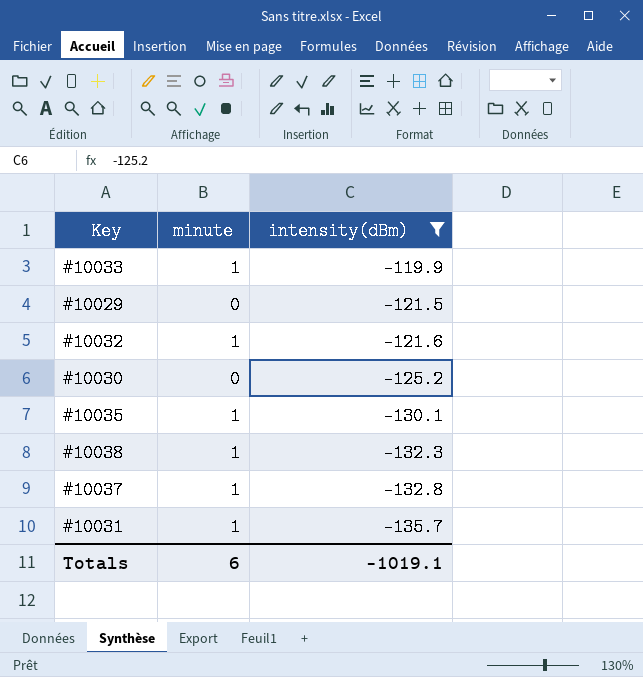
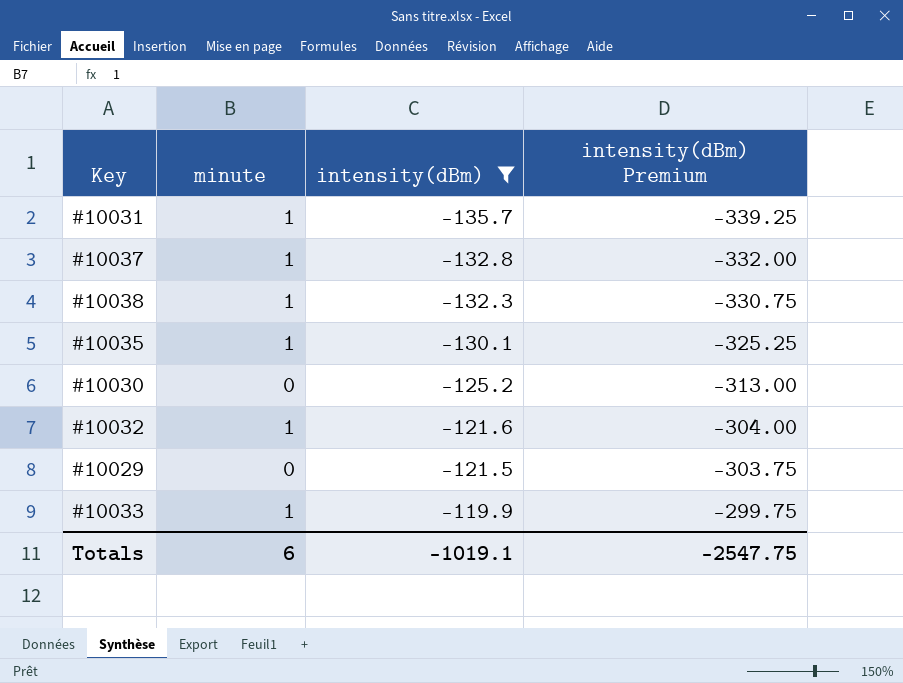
row order: intensity(dBm) descending -> intensity(dBm) ascending
column intensity(dBm) Premium | formula: none -> [intensity(dBm)] * 2.5

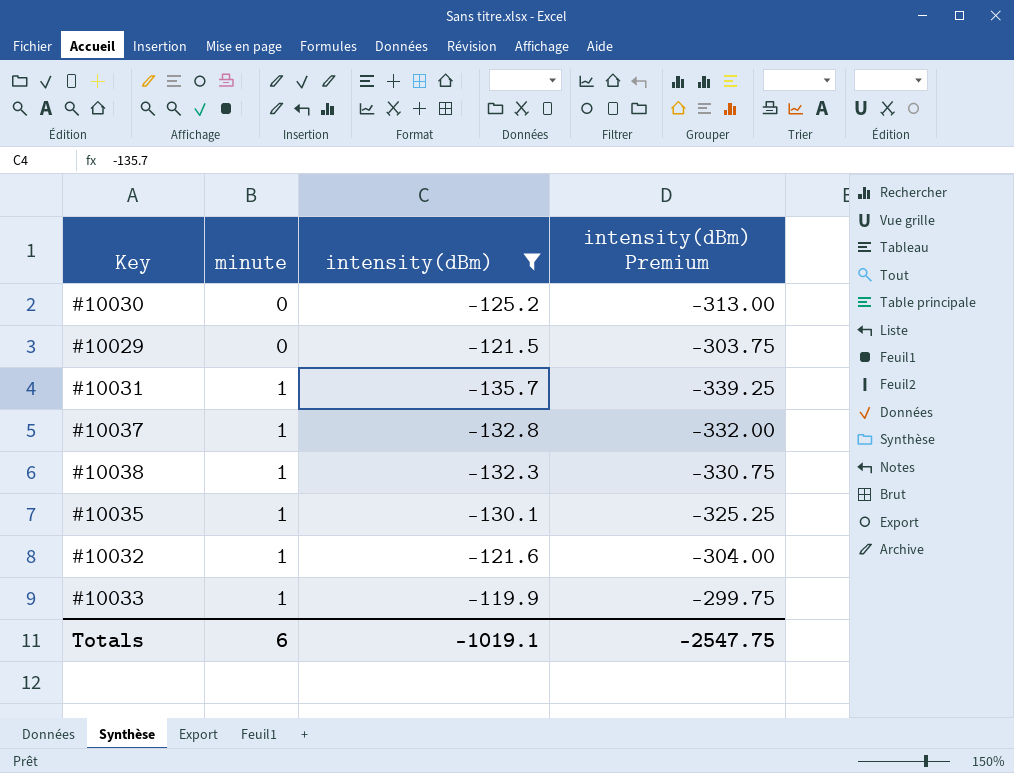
row order: intensity(dBm) ascending -> minute ascending

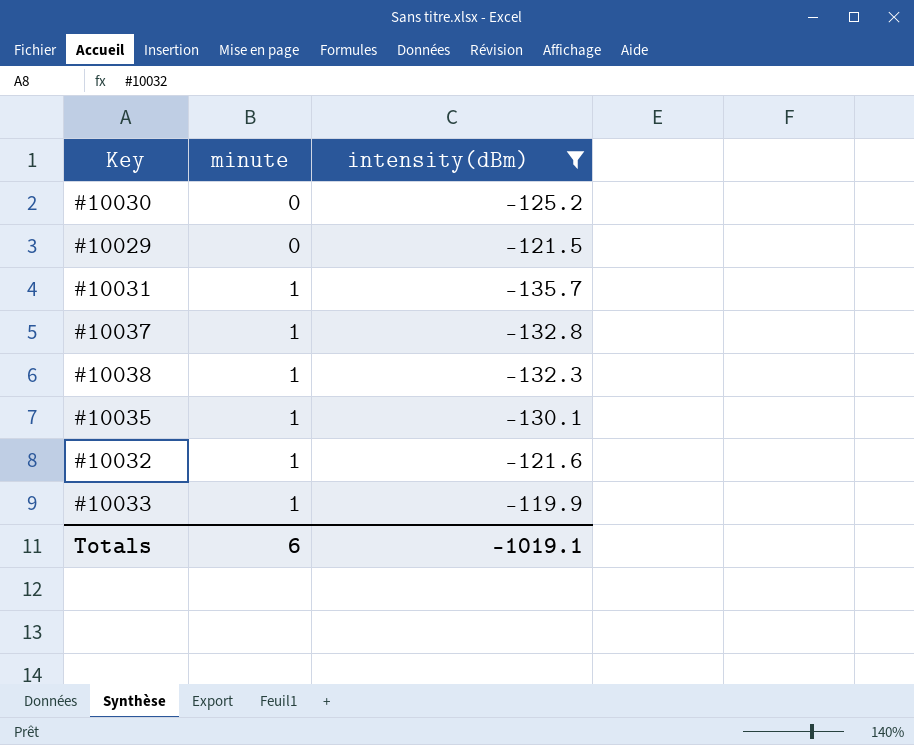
column intensity(dBm) Premium | formula: [intensity(dBm)] * 2.5 -> none

